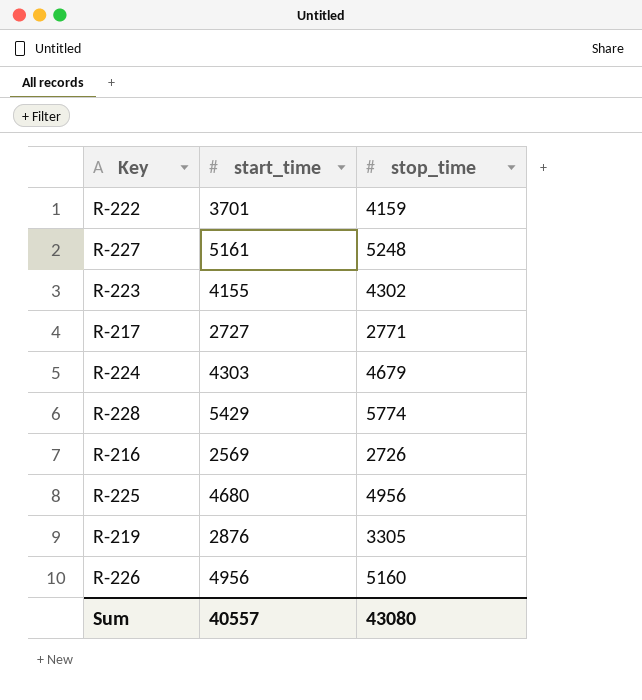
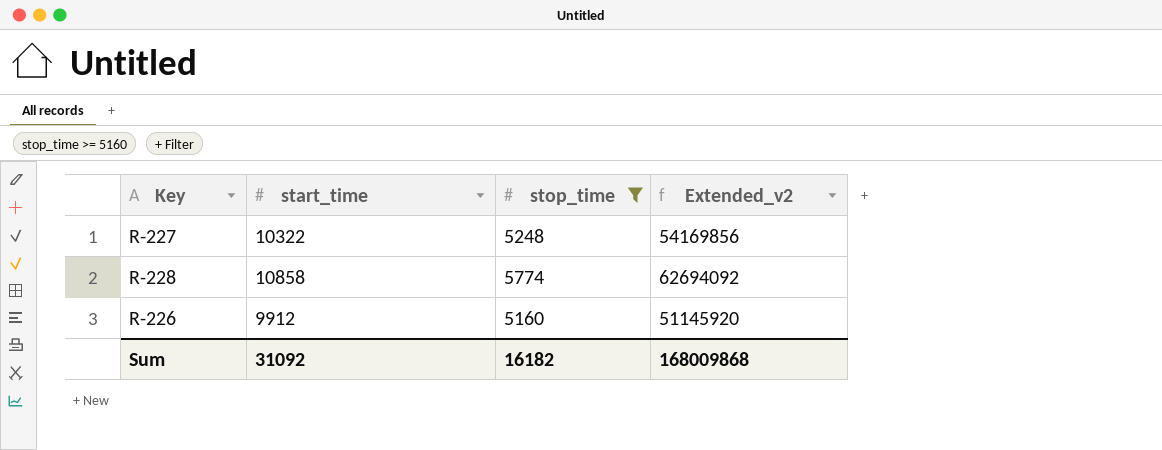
filter: none -> stop_time >= 5160
column Extended_v2 | formula: none -> [start_time] * [stop_time]
R-227 | start_time: 5161 -> 10322
R-228 | start_time: 5429 -> 10858
R-226 | start_time: 4956 -> 9912
Sum | start_time: 40557 -> 31092
Sum | stop_time: 43080 -> 16182

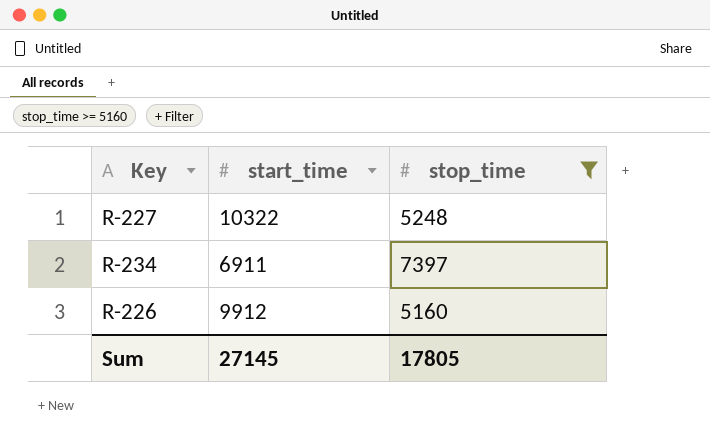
column Extended_v2 | formula: [start_time] * [stop_time] -> none
row R-228: 10858 | 5774 | 62694092 -> none
row R-234: none -> 6911 | 7397
Sum | start_time: 31092 -> 27145
Sum | stop_time: 16182 -> 17805

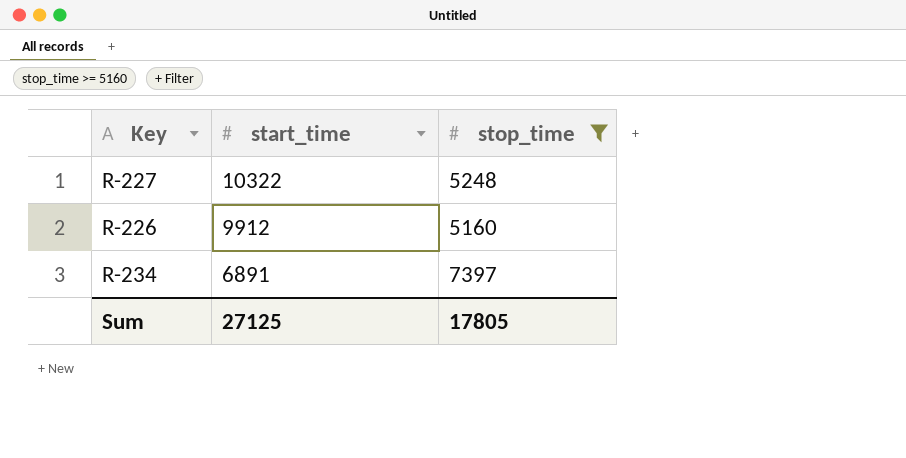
row order: none -> start_time descending
R-234 | start_time: 6911 -> 6891
Sum | start_time: 27145 -> 27125

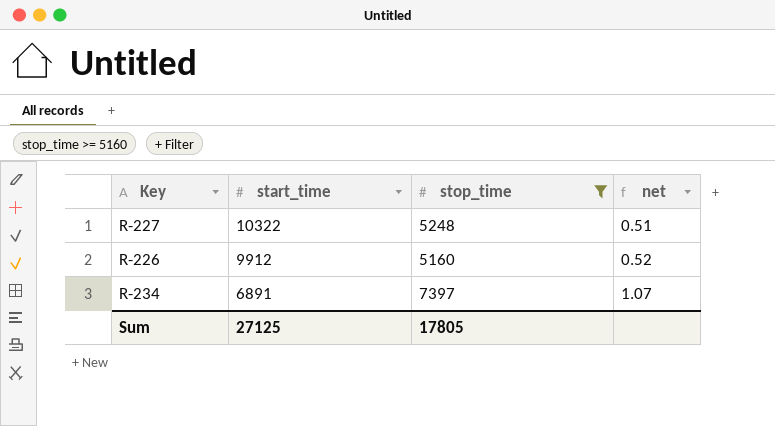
column net | formula: none -> [stop_time] / [start_time]

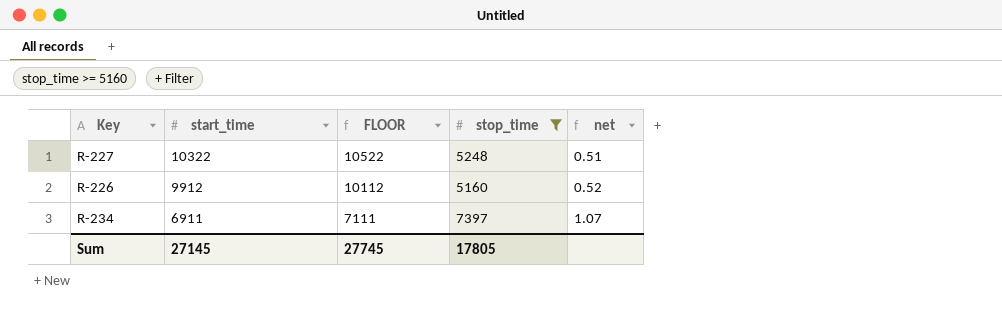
column FLOOR | formula: none -> [start_time] + 200
R-234 | start_time: 6891 -> 6911
Sum | start_time: 27125 -> 27145

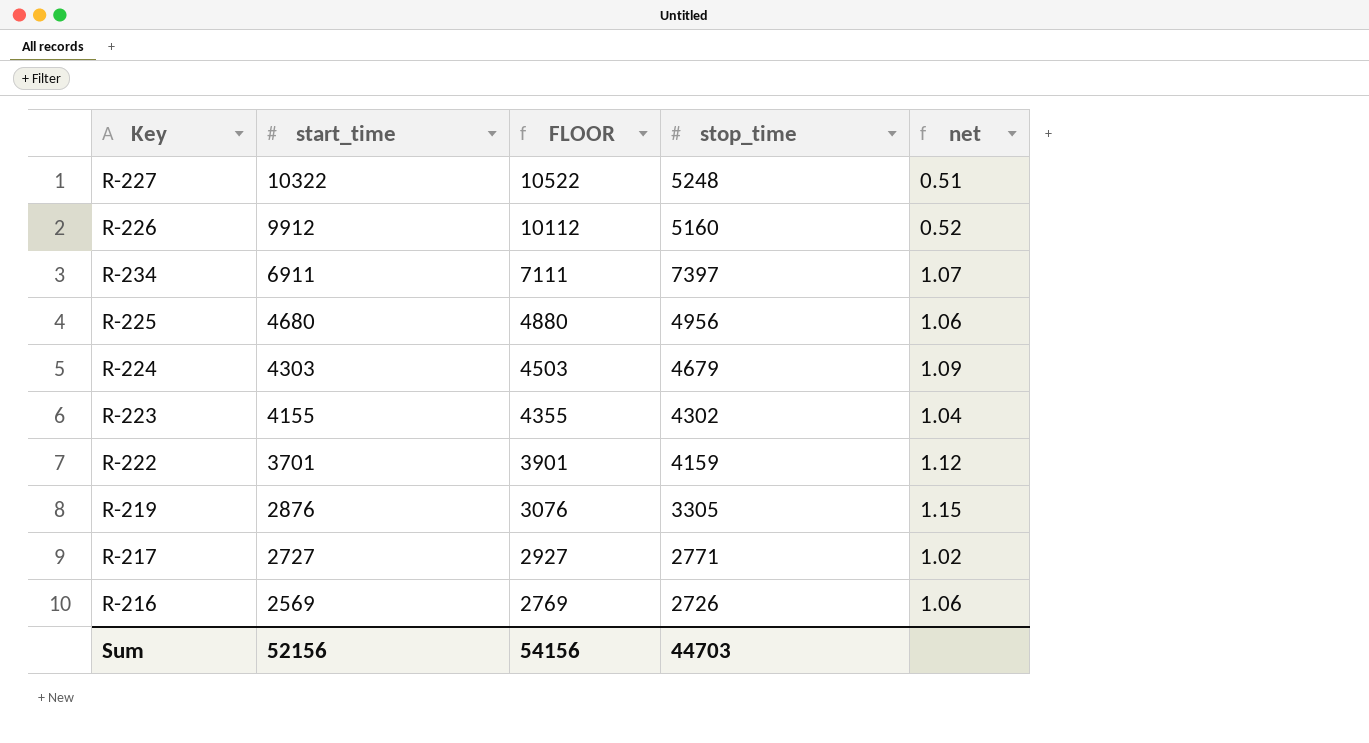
filter: stop_time >= 5160 -> none
Sum | start_time: 27145 -> 52156
Sum | FLOOR: 27745 -> 54156
Sum | stop_time: 17805 -> 44703

